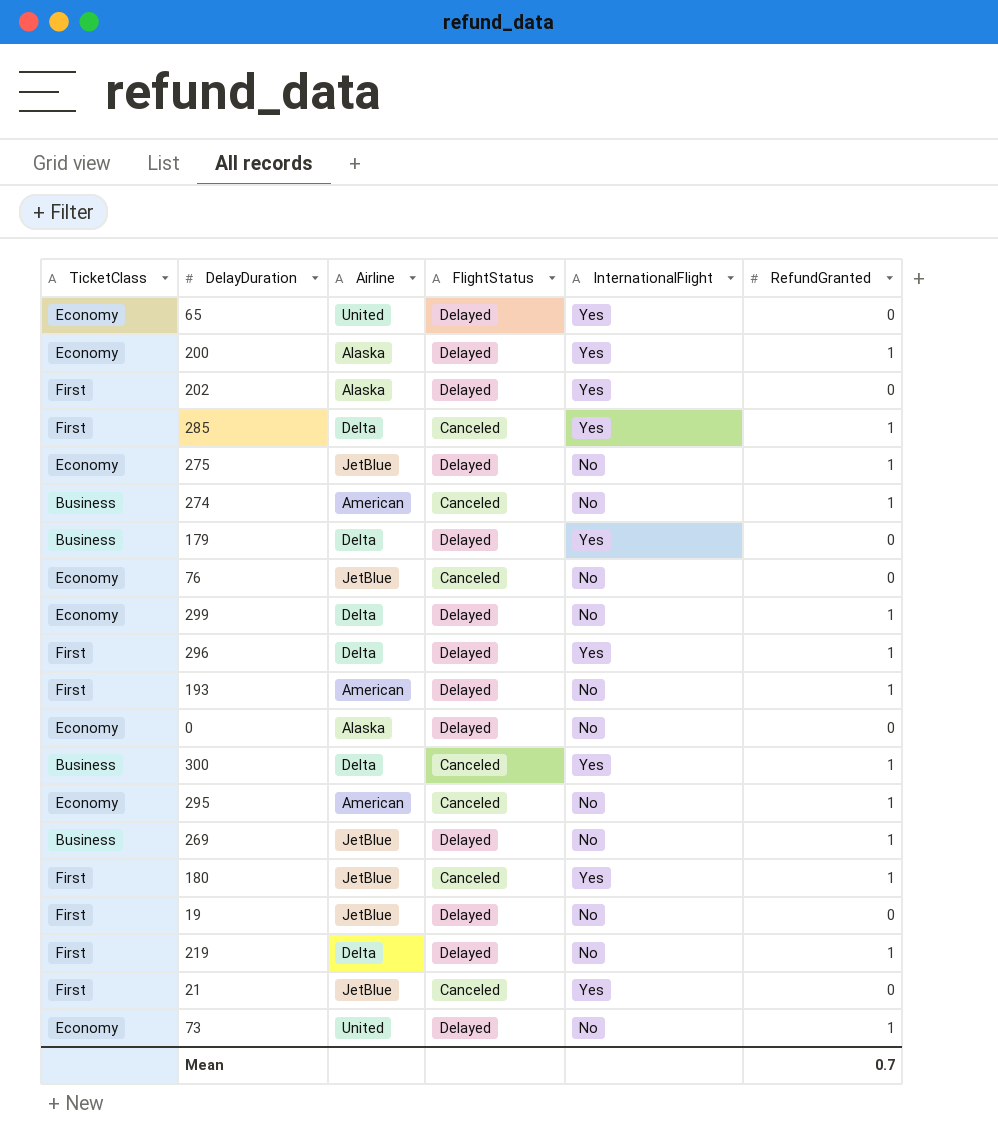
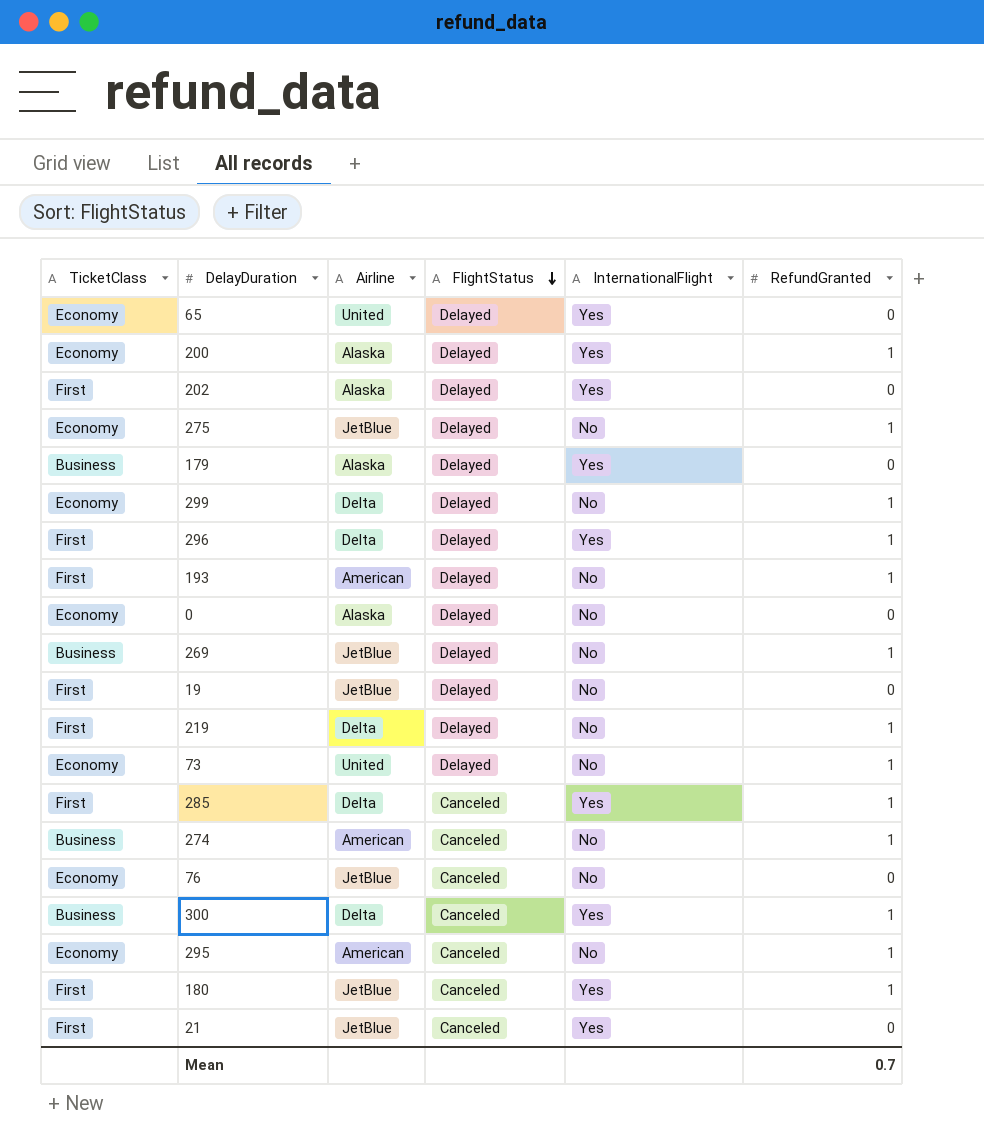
row order: none -> FlightStatus descending
179 | Airline: Delta -> Alaska

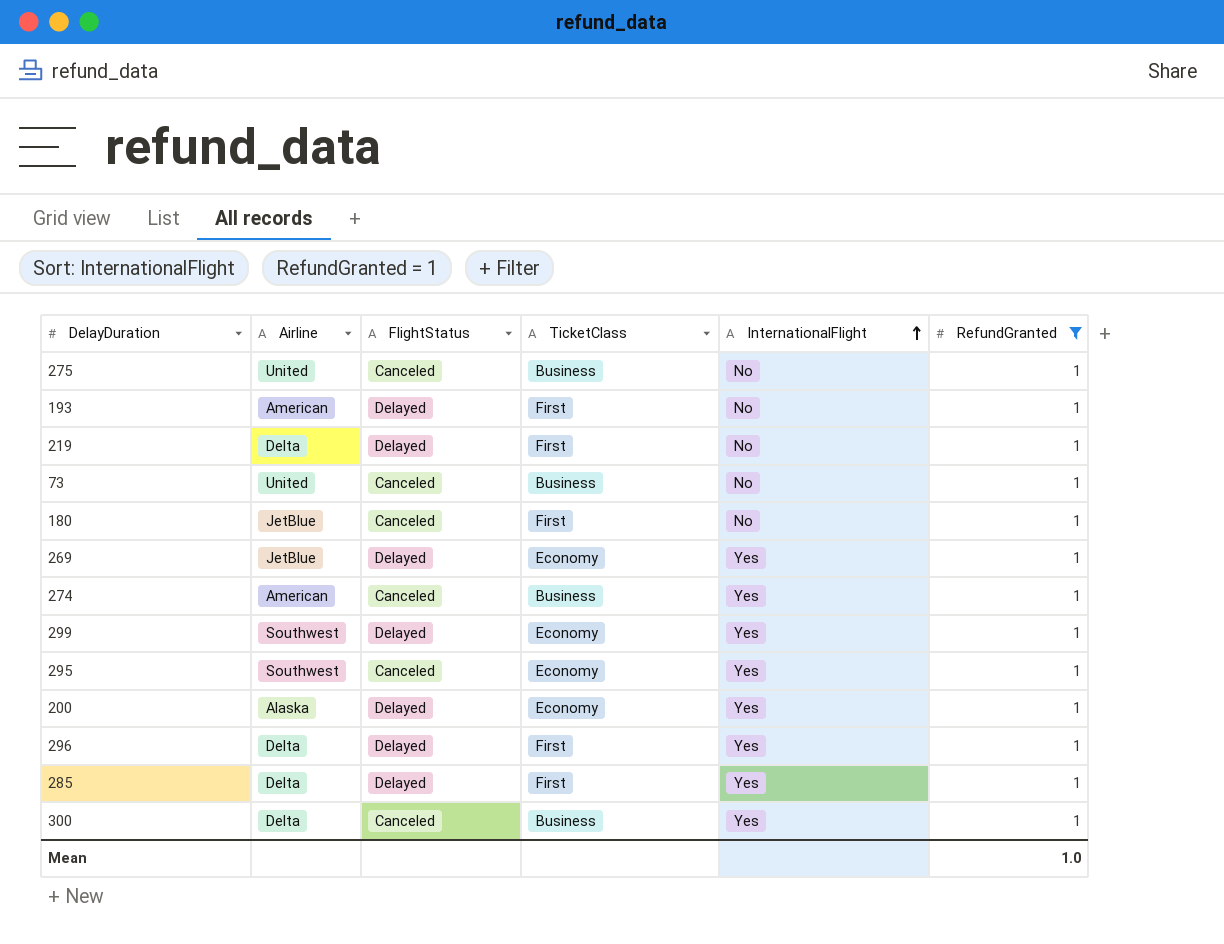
filter: none -> RefundGranted = 1
row order: FlightStatus descending -> InternationalFlight ascending
column TicketClass | position: 1 -> 4
275 | Airline: JetBlue -> United
275 | FlightStatus: Delayed -> Canceled
275 | TicketClass: Economy -> Business
73 | FlightStatus: Delayed -> Canceled
73 | TicketClass: Economy -> Business
180 | InternationalFlight: Yes -> No
269 | TicketClass: Business -> Economy
269 | InternationalFlight: No -> Yes
274 | InternationalFlight: No -> Yes
299 | Airline: Delta -> Southwest
299 | InternationalFlight: No -> Yes
295 | Airline: American -> Southwest
295 | InternationalFlight: No -> Yes
285 | FlightStatus: Canceled -> Delayed
Mean | RefundGranted: 0.7 -> 1.0

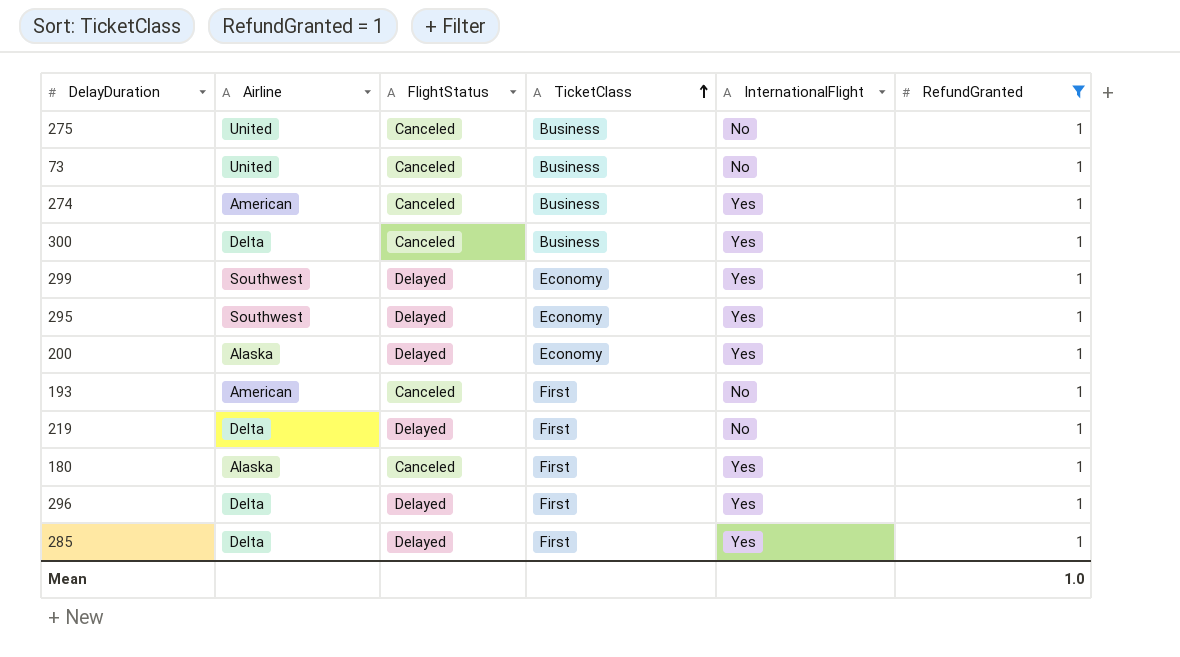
row order: InternationalFlight ascending -> TicketClass ascending
row 269: JetBlue | Delayed | Economy | Yes | 1 -> none
295 | FlightStatus: Canceled -> Delayed
193 | FlightStatus: Delayed -> Canceled
180 | Airline: JetBlue -> Alaska
180 | InternationalFlight: No -> Yes

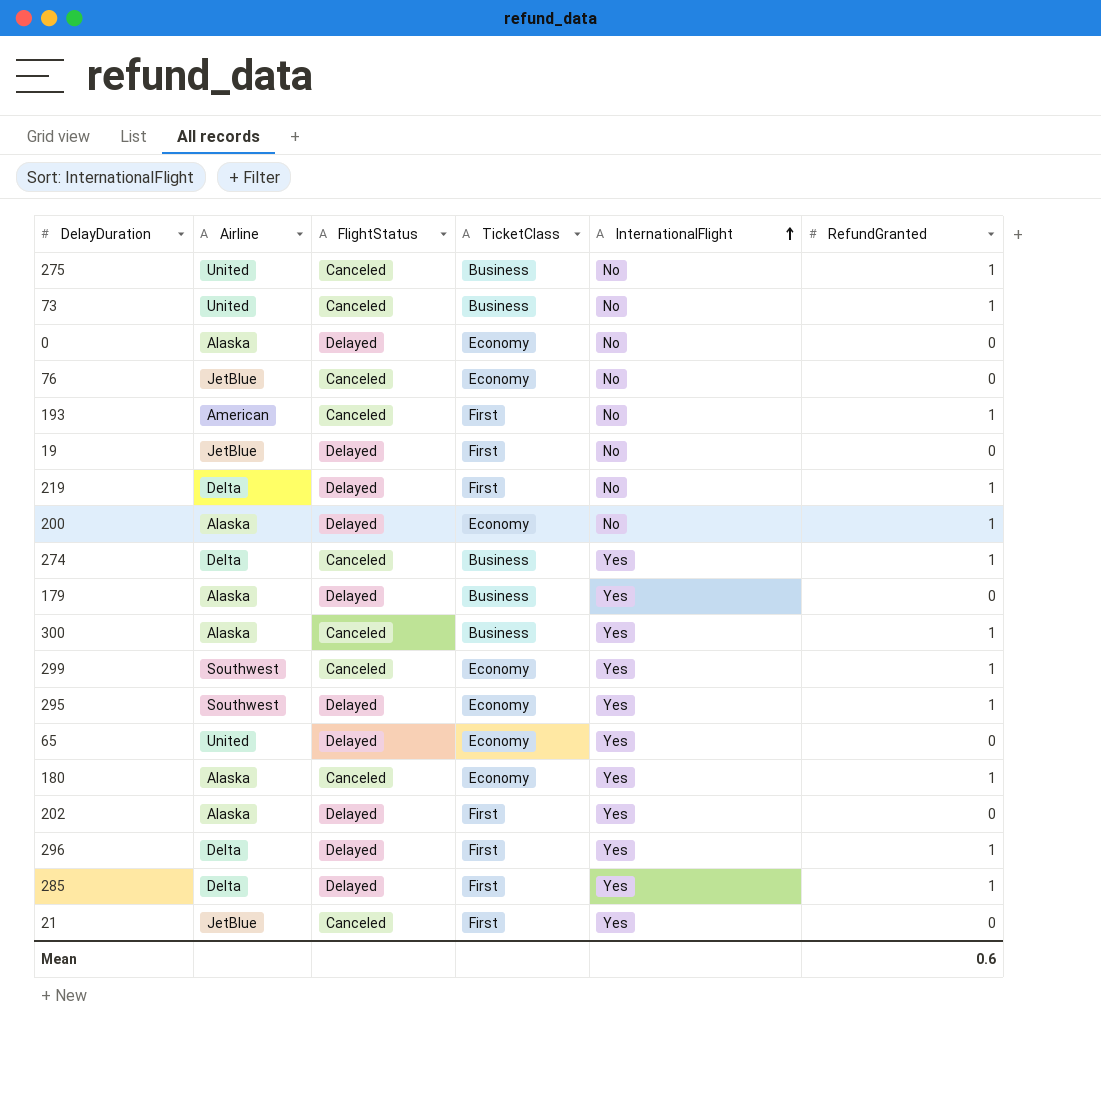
filter: RefundGranted = 1 -> none
row order: TicketClass ascending -> InternationalFlight ascending
200 | InternationalFlight: Yes -> No
274 | Airline: American -> Delta
300 | Airline: Delta -> Alaska
299 | FlightStatus: Delayed -> Canceled
180 | TicketClass: First -> Economy
Mean | RefundGranted: 1.0 -> 0.6

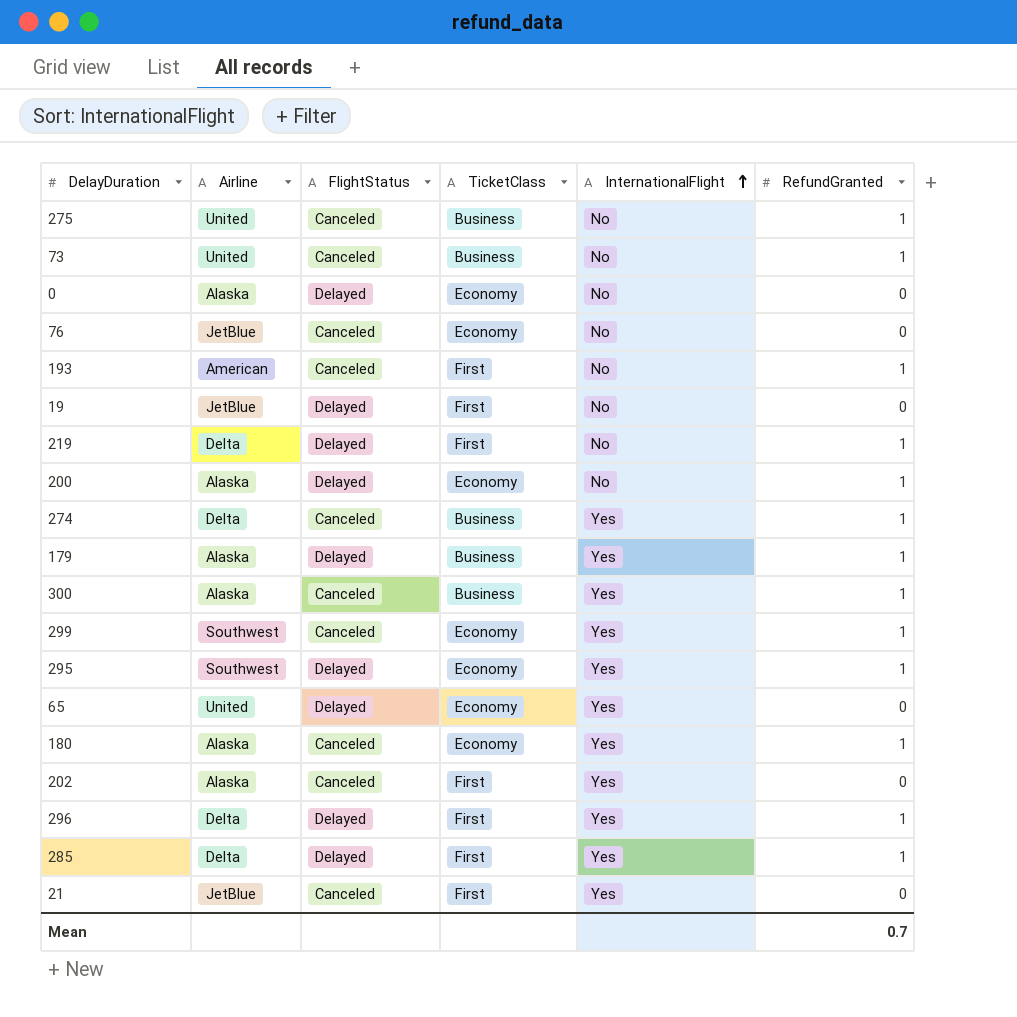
179 | RefundGranted: 0 -> 1
202 | FlightStatus: Delayed -> Canceled
Mean | RefundGranted: 0.6 -> 0.7

